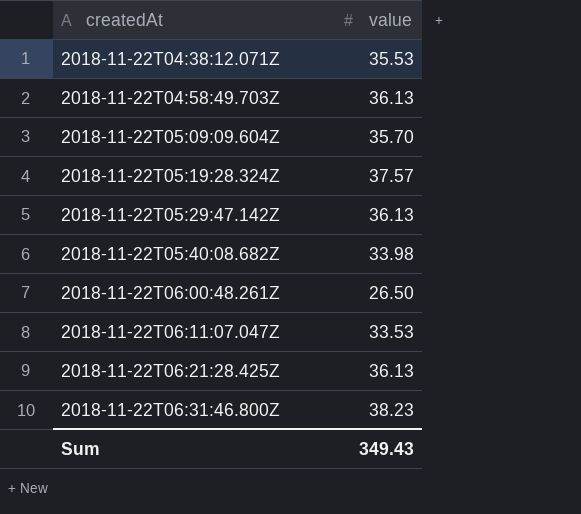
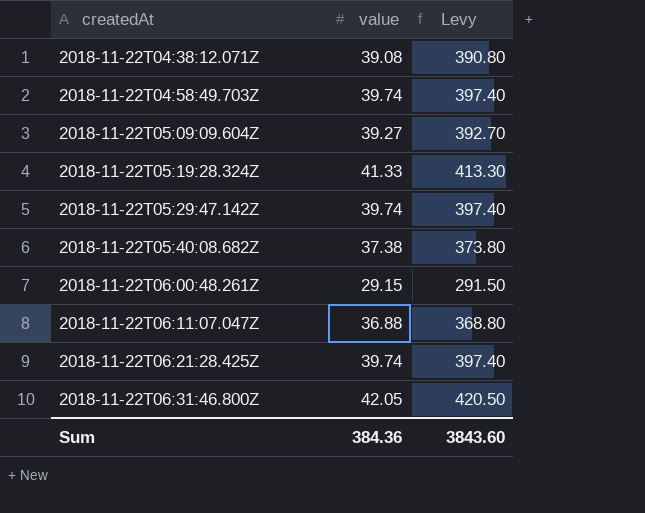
column Levy | formula: none -> [value] * 10
2018-11-22T04:38:12.071Z | value: 35.53 -> 39.08
2018-11-22T04:58:49.703Z | value: 36.13 -> 39.74
2018-11-22T05:09:09.604Z | value: 35.70 -> 39.27
2018-11-22T05:19:28.324Z | value: 37.57 -> 41.33
2018-11-22T05:29:47.142Z | value: 36.13 -> 39.74
2018-11-22T05:40:08.682Z | value: 33.98 -> 37.38
2018-11-22T06:00:48.261Z | value: 26.50 -> 29.15
2018-11-22T06:11:07.047Z | value: 33.53 -> 36.88
2018-11-22T06:21:28.425Z | value: 36.13 -> 39.74
2018-11-22T06:31:46.800Z | value: 38.23 -> 42.05
Sum | value: 349.43 -> 384.36

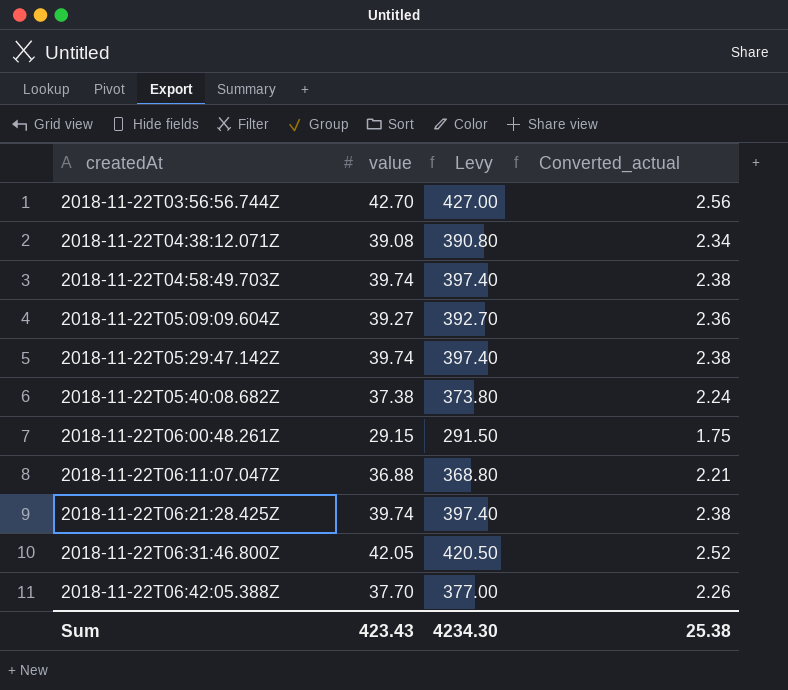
column Converted_actual | formula: none -> [value] * 0.06
row 2018-11-22T05:19:28.324Z: 41.33 | 413.30 -> none
row 2018-11-22T03:56:56.744Z: none -> 42.70 | 427.00 | 2.56
row 2018-11-22T06:42:05.388Z: none -> 37.70 | 377.00 | 2.26
Sum | value: 384.36 -> 423.43
Sum | Levy: 3843.60 -> 4234.30

